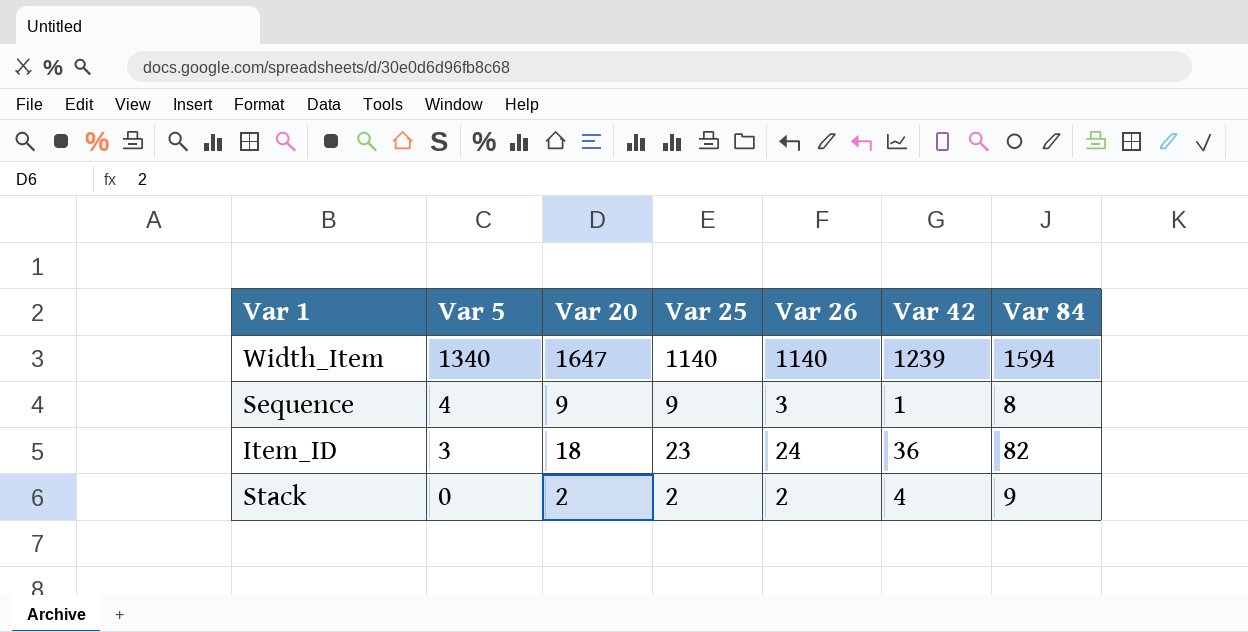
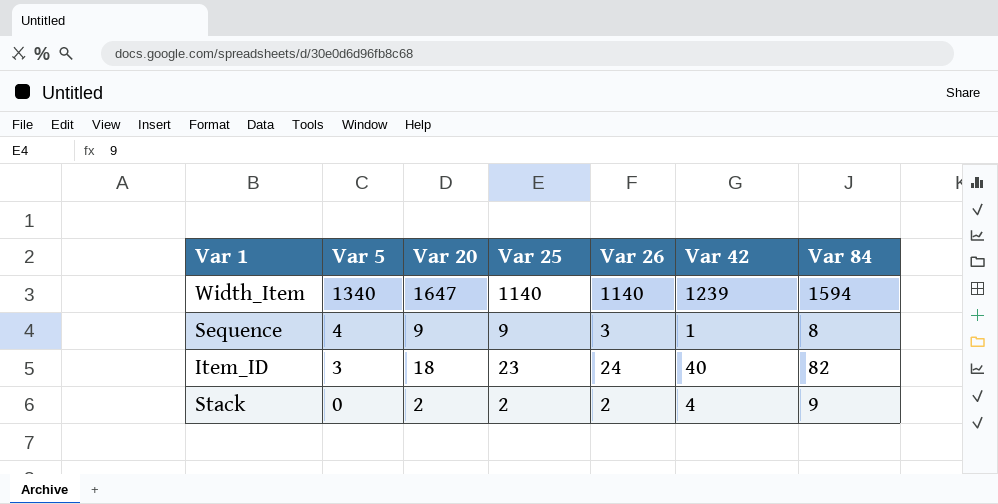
Item_ID | Var 42: 36 -> 40

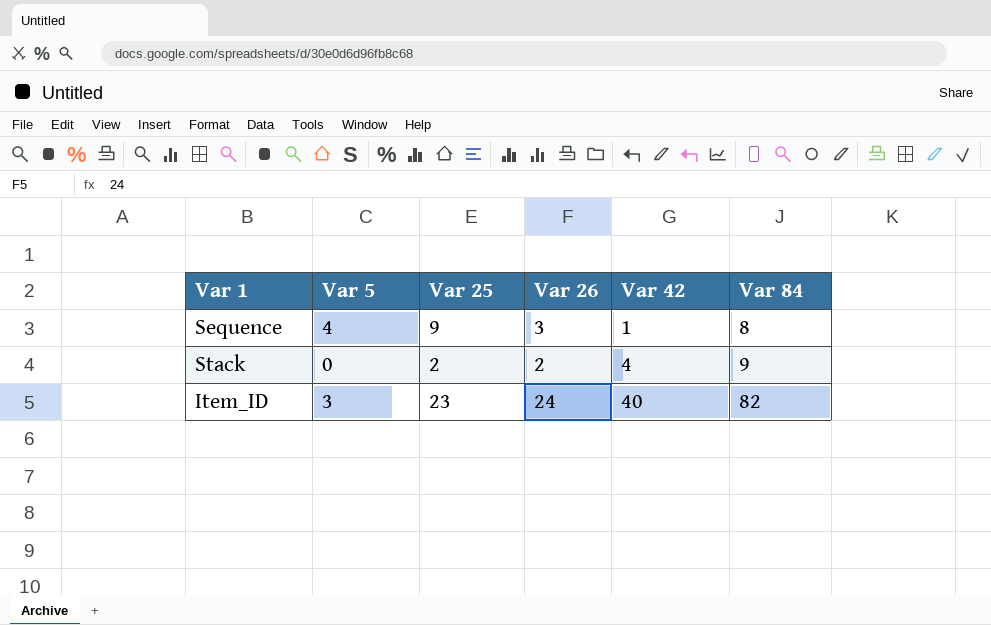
row order: Var 5 descending -> Var 42 ascending
column Var 20 | position: 3 -> none
row Width_Item: 1340 | 1647 | 1140 | 1140 | 1239 | 1594 -> none

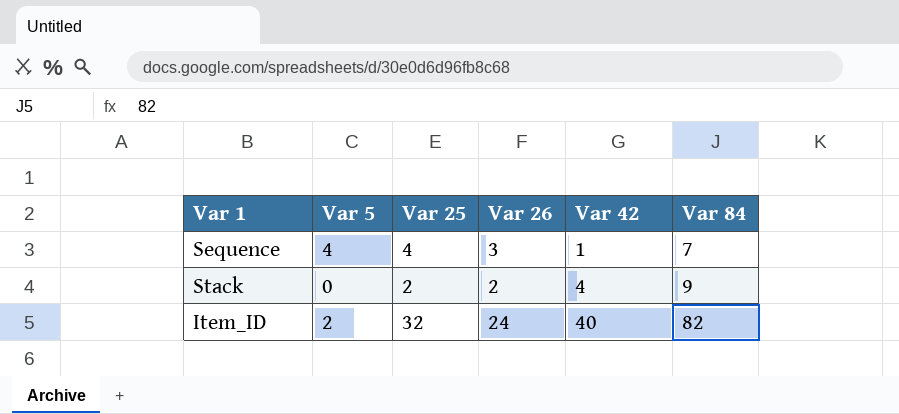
Sequence | Var 25: 9 -> 4
Sequence | Var 84: 8 -> 7
Item_ID | Var 5: 3 -> 2
Item_ID | Var 25: 23 -> 32

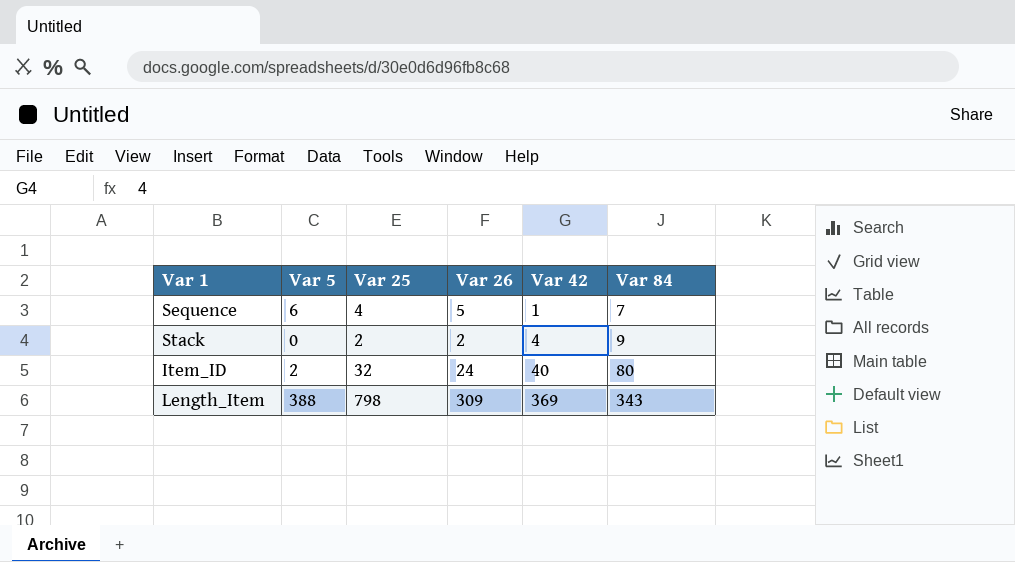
Sequence | Var 5: 4 -> 6
Sequence | Var 26: 3 -> 5
Item_ID | Var 84: 82 -> 80
row Length_Item: none -> 388 | 798 | 309 | 369 | 343

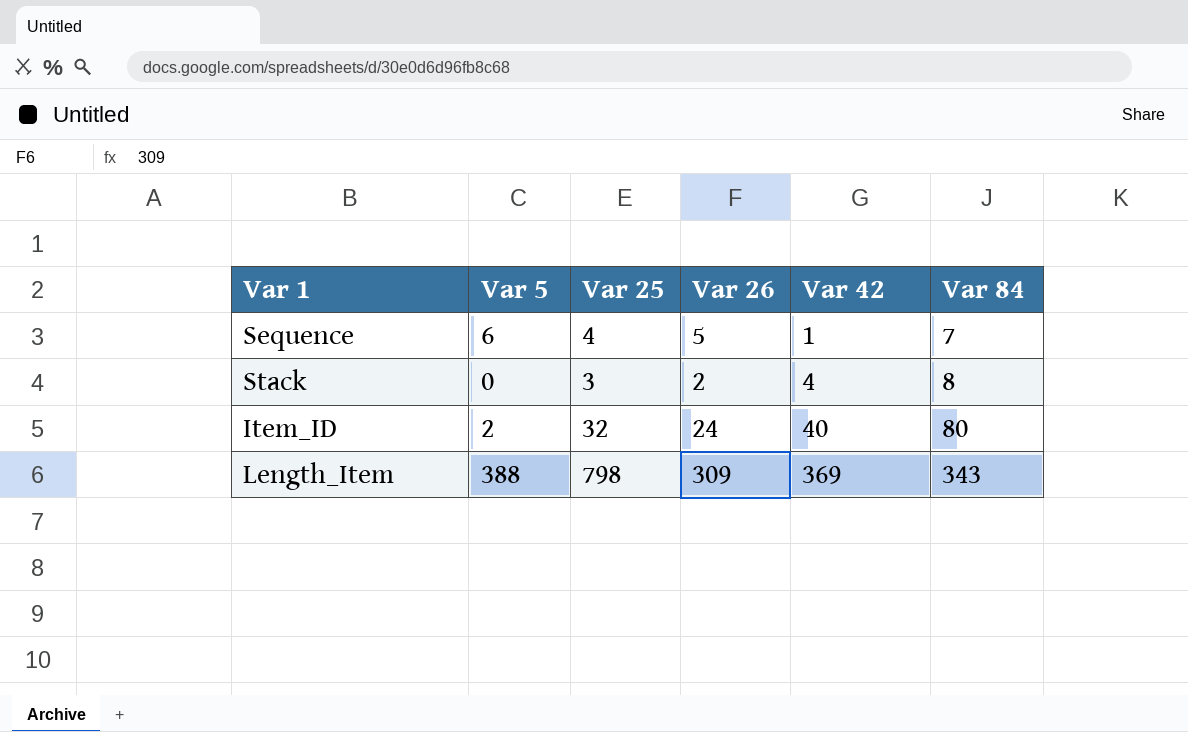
Stack | Var 25: 2 -> 3
Stack | Var 84: 9 -> 8

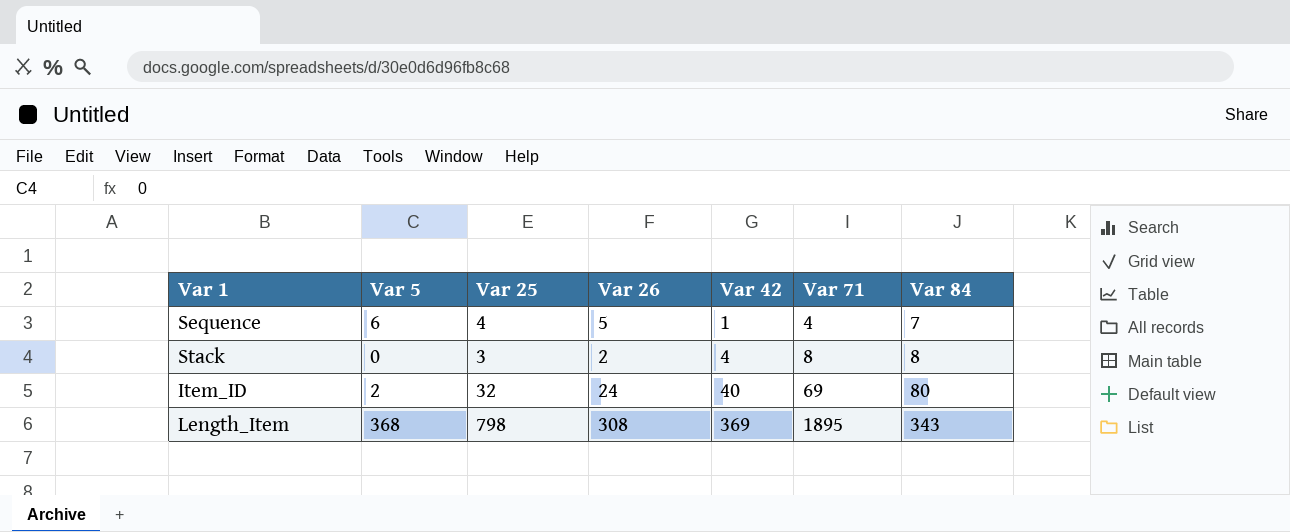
column Var 71 | position: none -> 6
Length_Item | Var 5: 388 -> 368
Length_Item | Var 26: 309 -> 308

